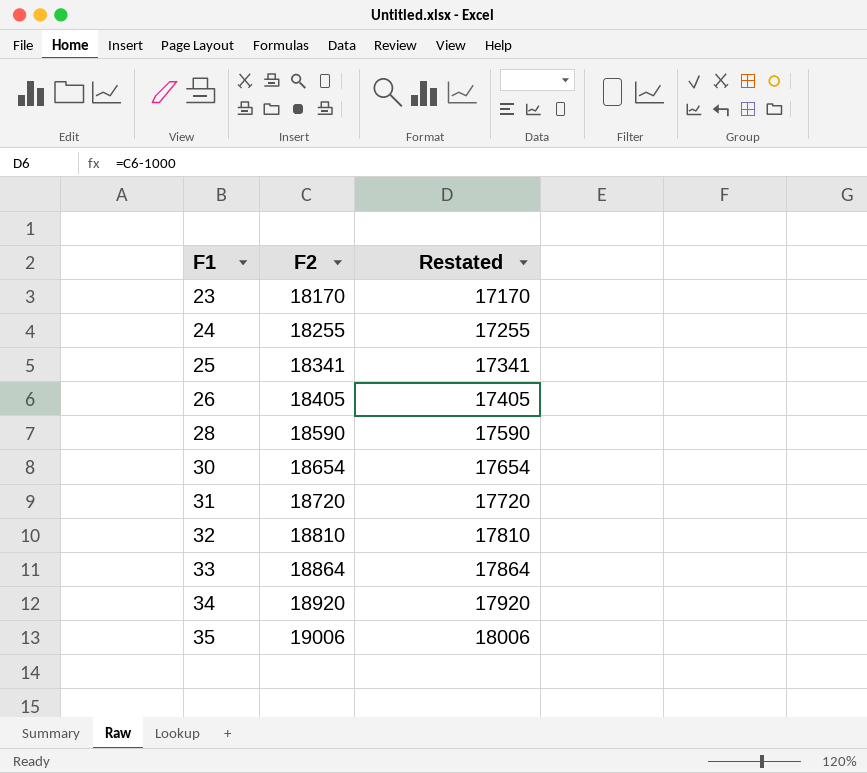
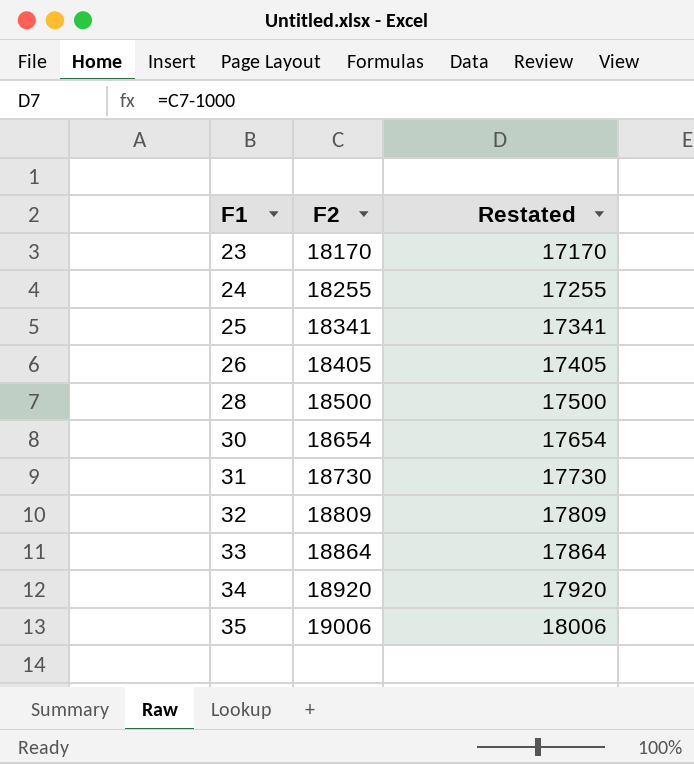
28 | F2: 18590 -> 18500
28 | Restated: 17590 -> 17500
31 | F2: 18720 -> 18730
31 | Restated: 17720 -> 17730
32 | F2: 18810 -> 18809
32 | Restated: 17810 -> 17809

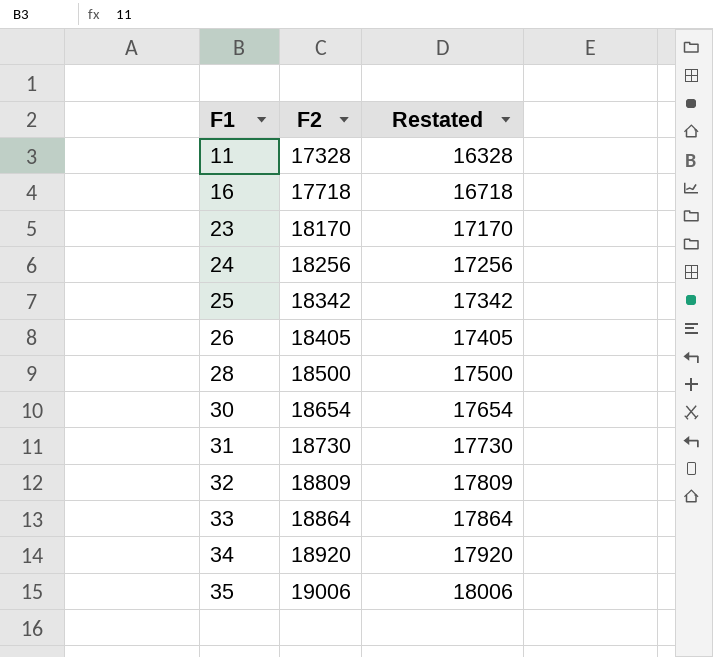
row 11: none -> 17328 | 16328
row 16: none -> 17718 | 16718
24 | F2: 18255 -> 18256
24 | Restated: 17255 -> 17256
25 | F2: 18341 -> 18342
25 | Restated: 17341 -> 17342

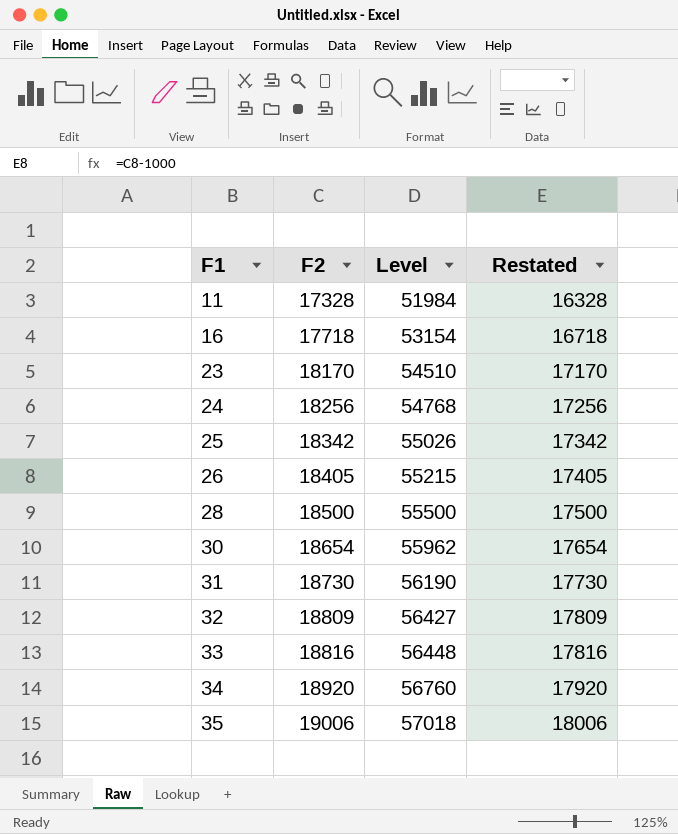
column Level | formula: none -> [F2] * 3
33 | F2: 18864 -> 18816
33 | Restated: 17864 -> 17816

